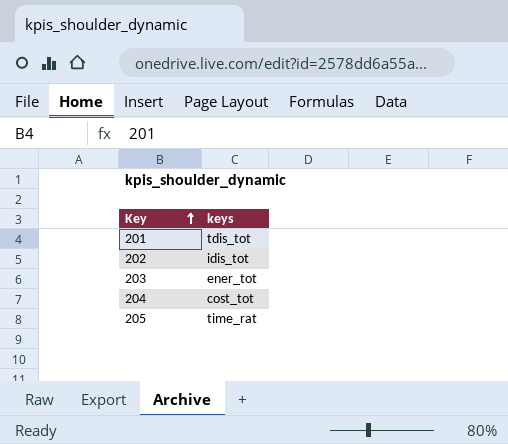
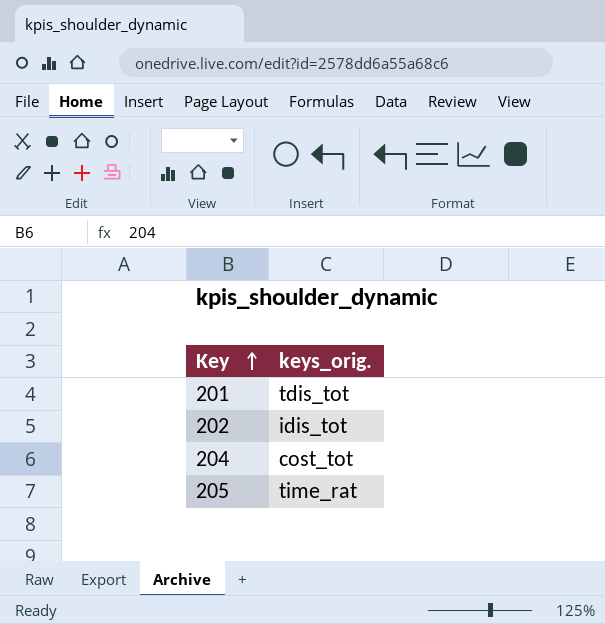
column name: keys -> keys_orig.
row 203: ener_tot -> none

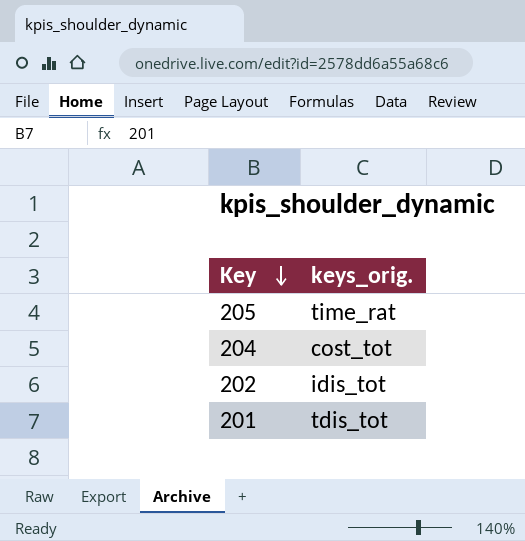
row order: Key ascending -> Key descending

